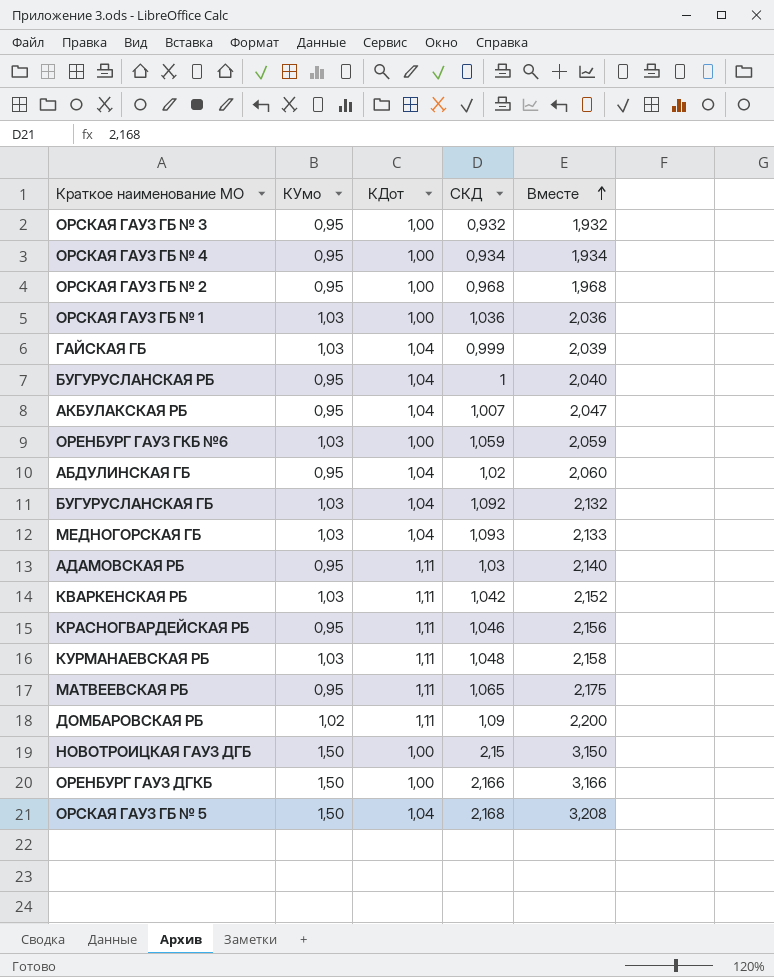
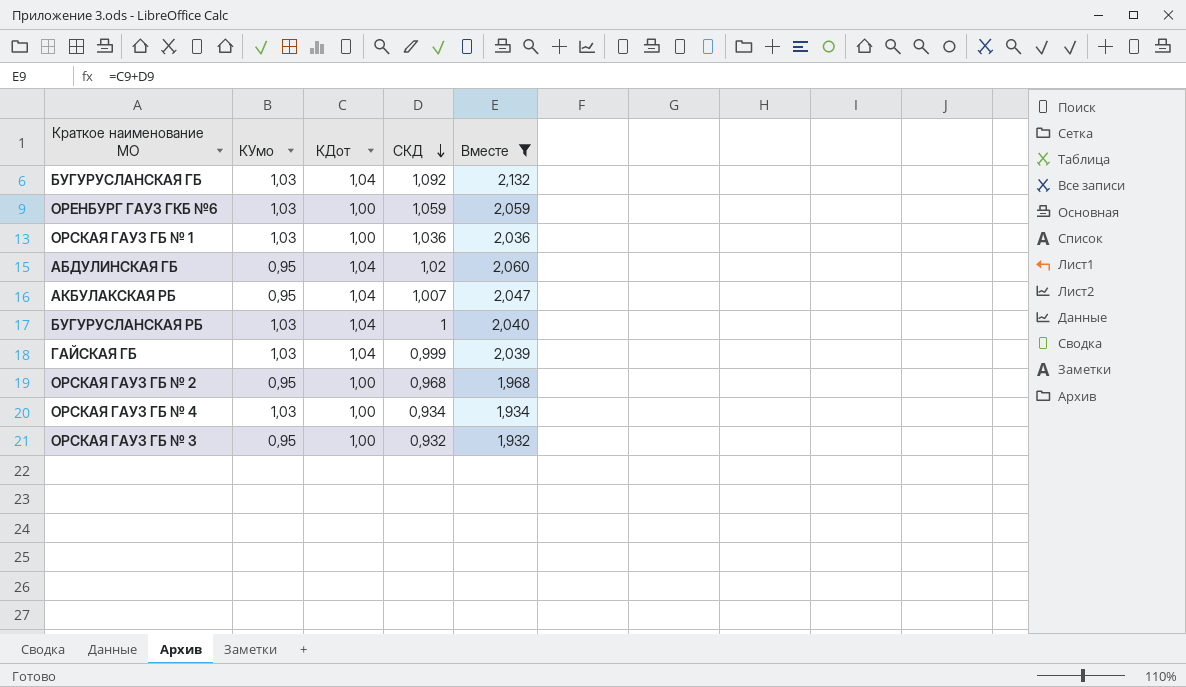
filter: none -> Вместе <= 2,132
row order: Вместе ascending -> СКД descending
БУГУРУСЛАНСКАЯ РБ | КУмо: 0,95 -> 1,03
ОРСКАЯ ГАУЗ ГБ № 4 | КУмо: 0,95 -> 1,03

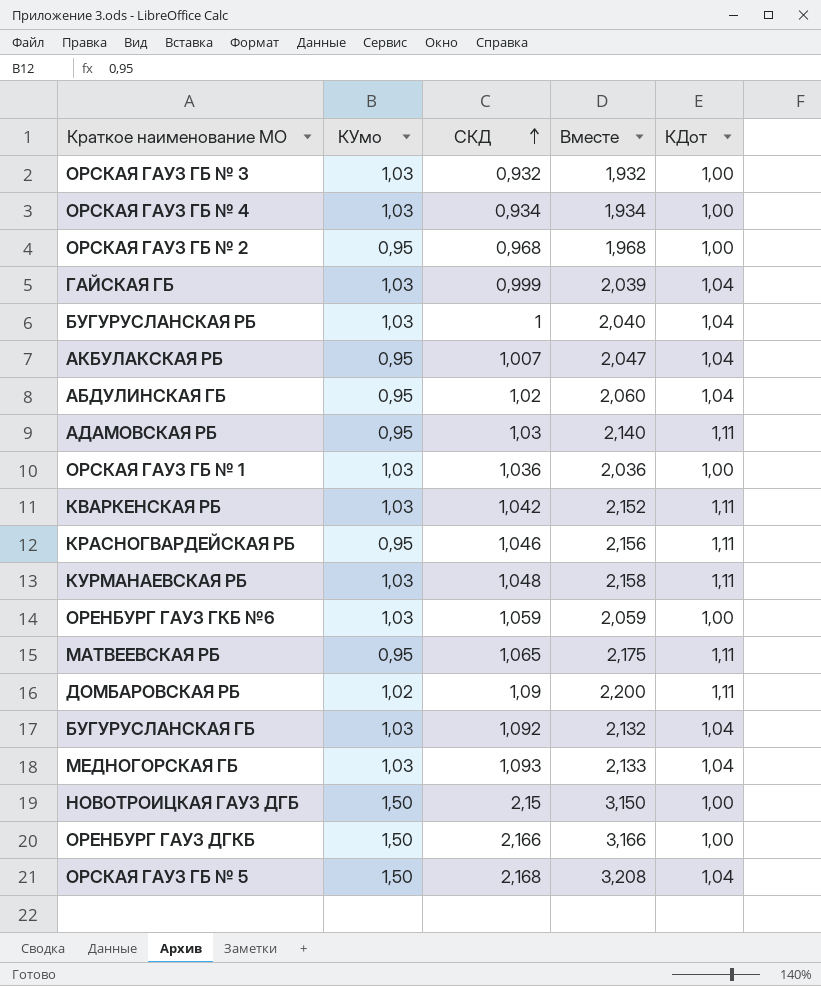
filter: Вместе <= 2,132 -> none
row order: СКД descending -> СКД ascending
column КДот | position: 3 -> 5
ОРСКАЯ ГАУЗ ГБ № 3 | КУмо: 0,95 -> 1,03

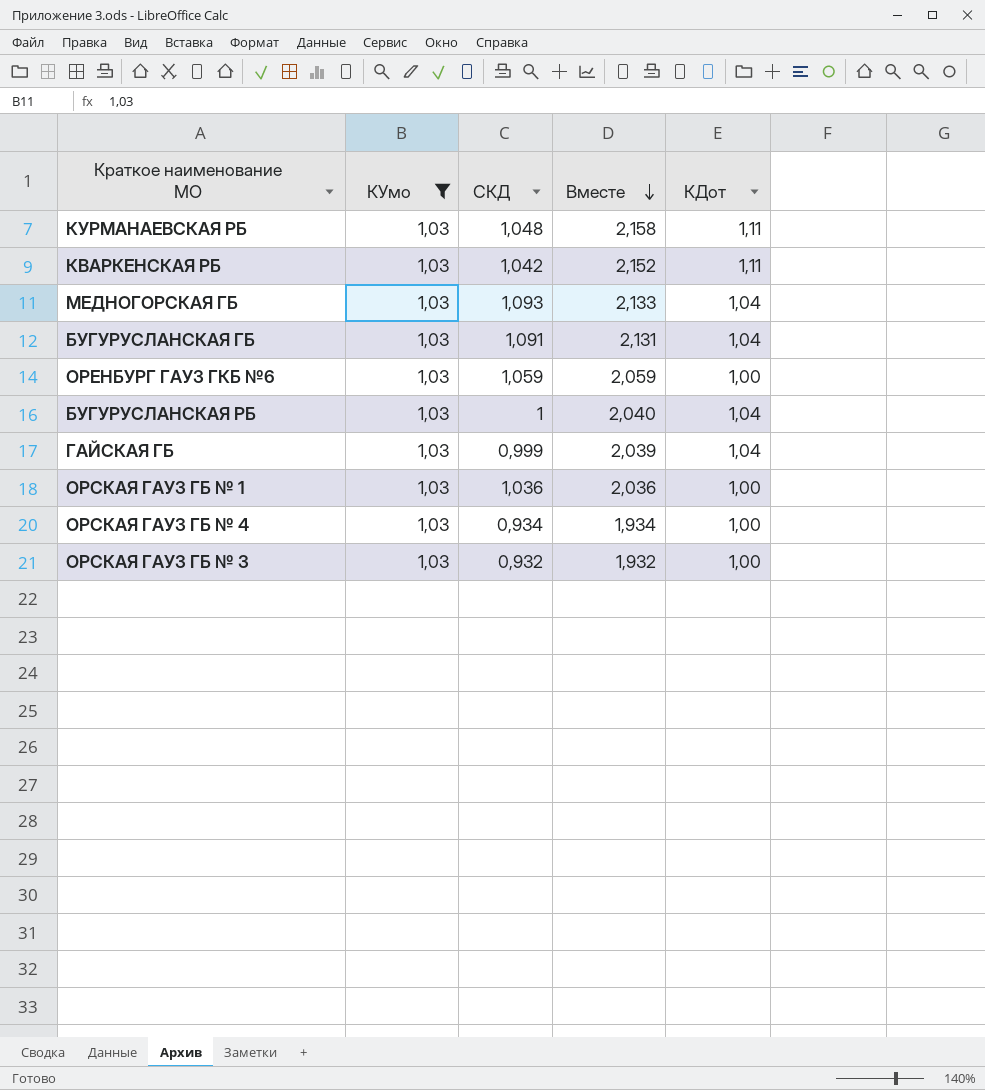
filter: none -> КУмо = 1,03
row order: СКД ascending -> Вместе descending
БУГУРУСЛАНСКАЯ ГБ | СКД: 1,092 -> 1,091
БУГУРУСЛАНСКАЯ ГБ | Вместе: 2,132 -> 2,131

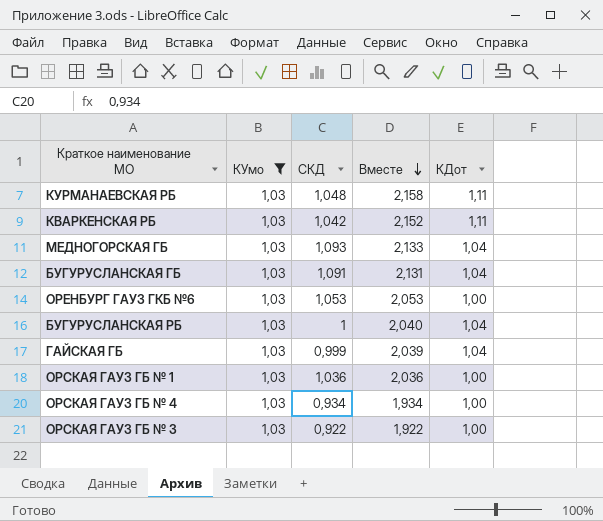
ОРЕНБУРГ ГАУЗ ГКБ №6 | СКД: 1,059 -> 1,053
ОРЕНБУРГ ГАУЗ ГКБ №6 | Вместе: 2,059 -> 2,053
ОРСКАЯ ГАУЗ ГБ № 3 | СКД: 0,932 -> 0,922
ОРСКАЯ ГАУЗ ГБ № 3 | Вместе: 1,932 -> 1,922

